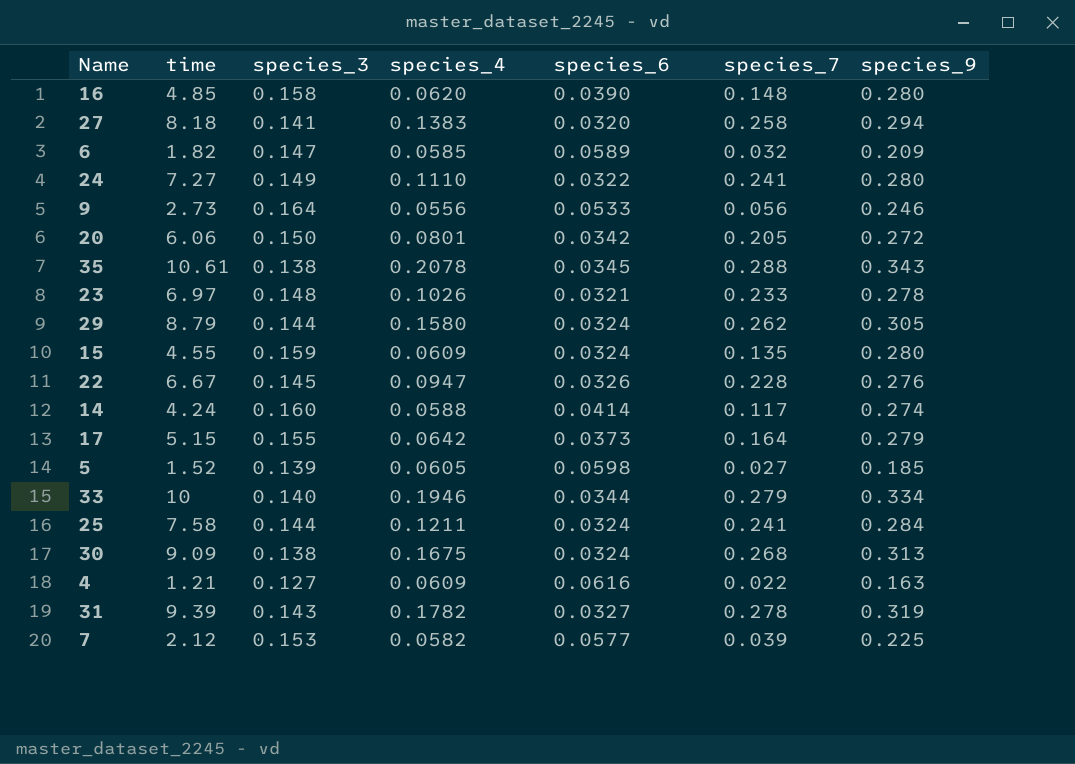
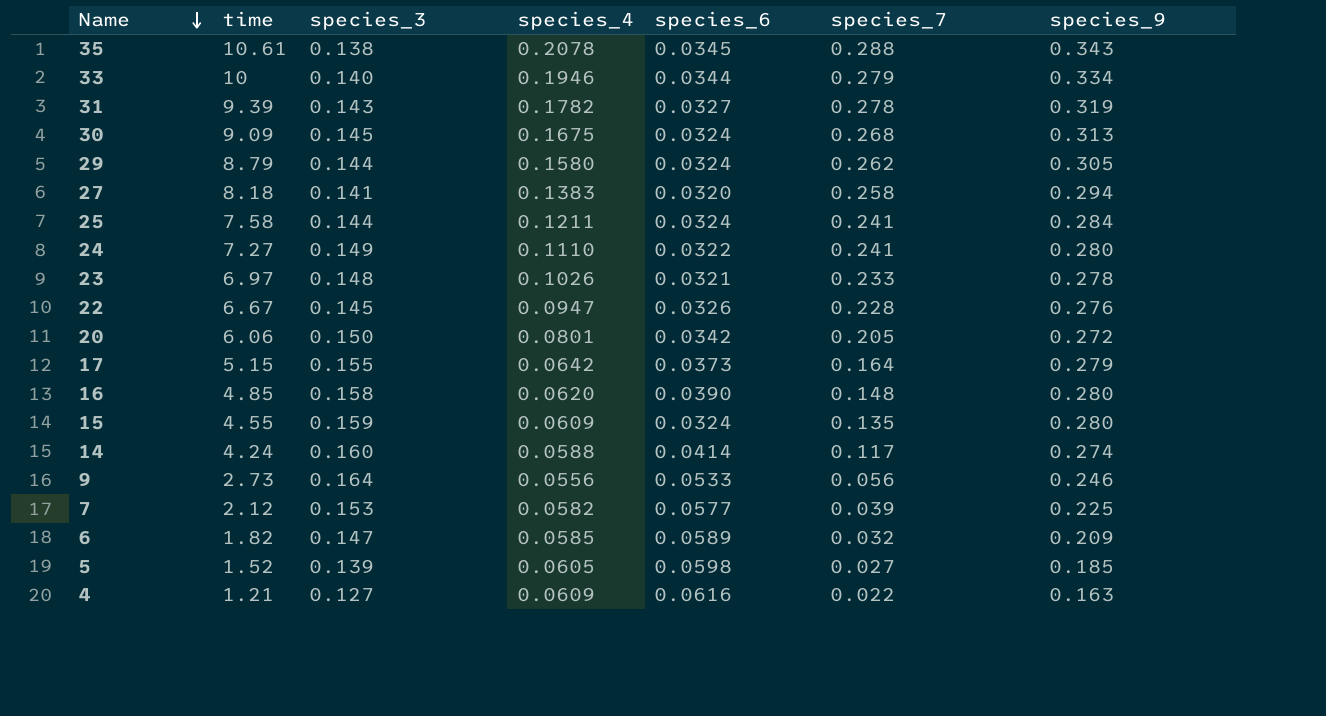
row order: none -> Name descending
30 | species_3: 0.138 -> 0.145

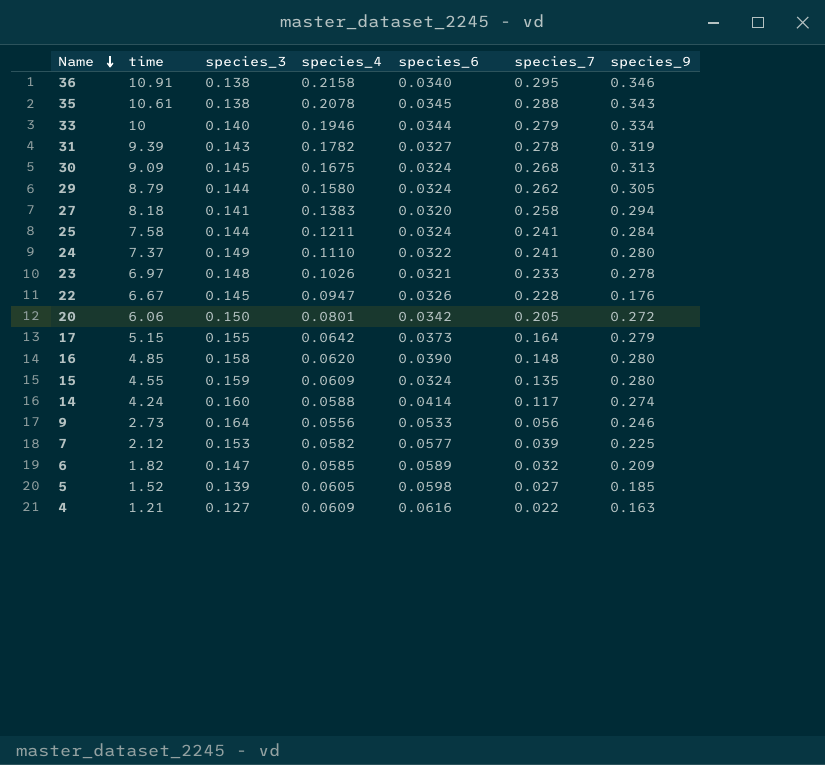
row 36: none -> 10.91 | 0.138 | 0.2158 | 0.0340 | 0.295 | 0.346
24 | time: 7.27 -> 7.37
22 | species_9: 0.276 -> 0.176

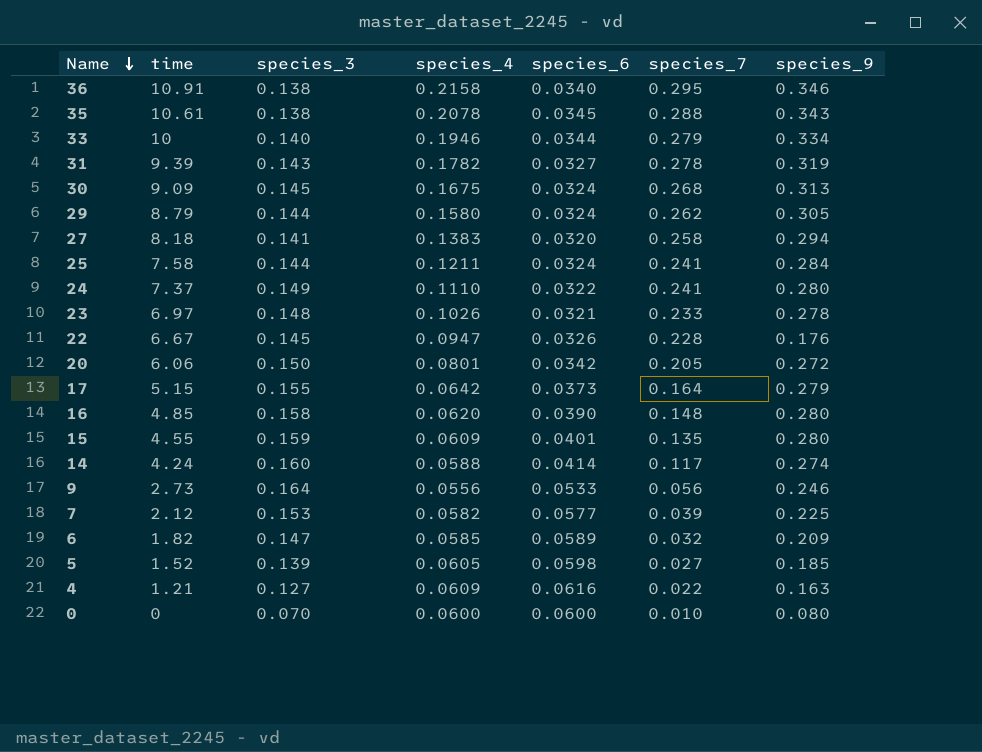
15 | species_6: 0.0324 -> 0.0401
row 0: none -> 0 | 0.070 | 0.0600 | 0.0600 | 0.010 | 0.080

